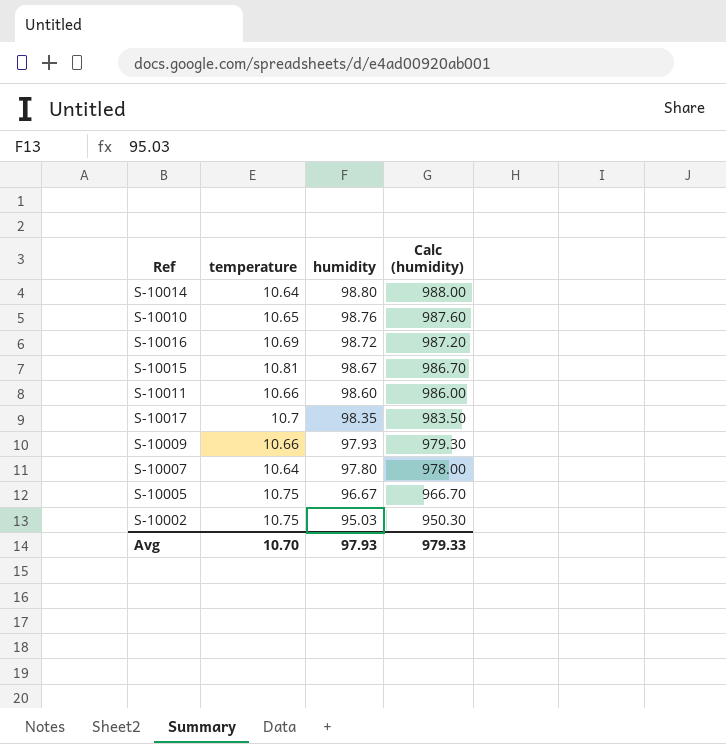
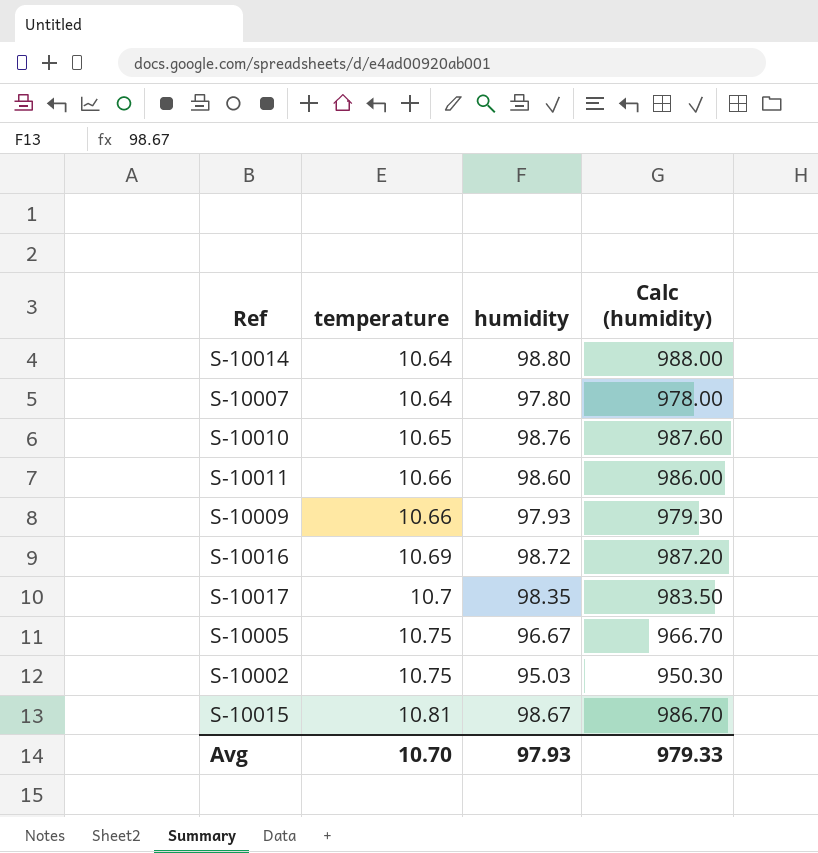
row order: humidity descending -> temperature ascending

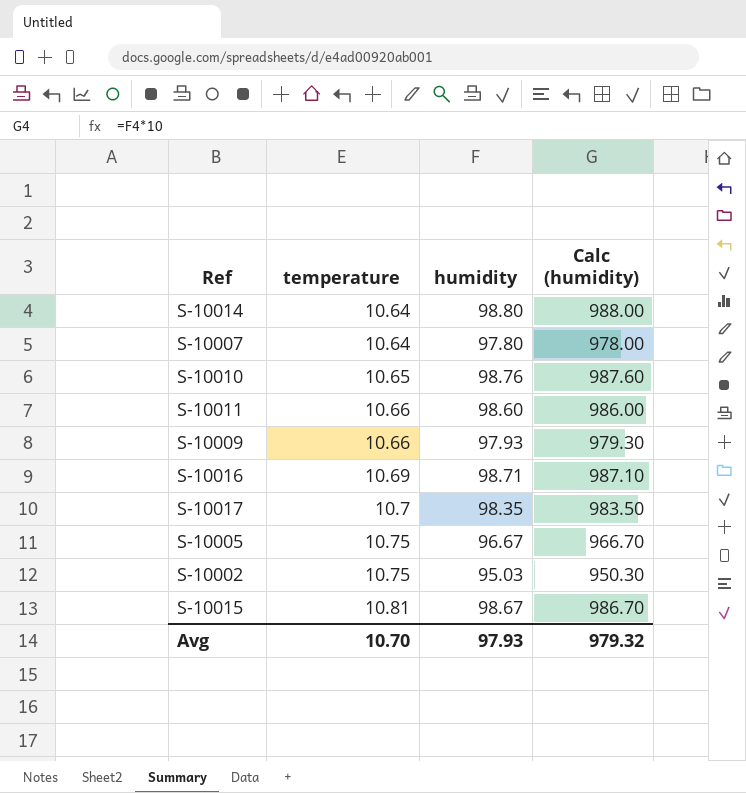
S-10016 | humidity: 98.72 -> 98.71
S-10016 | Calc (humidity): 987.20 -> 987.10
Avg | Calc (humidity): 979.33 -> 979.32

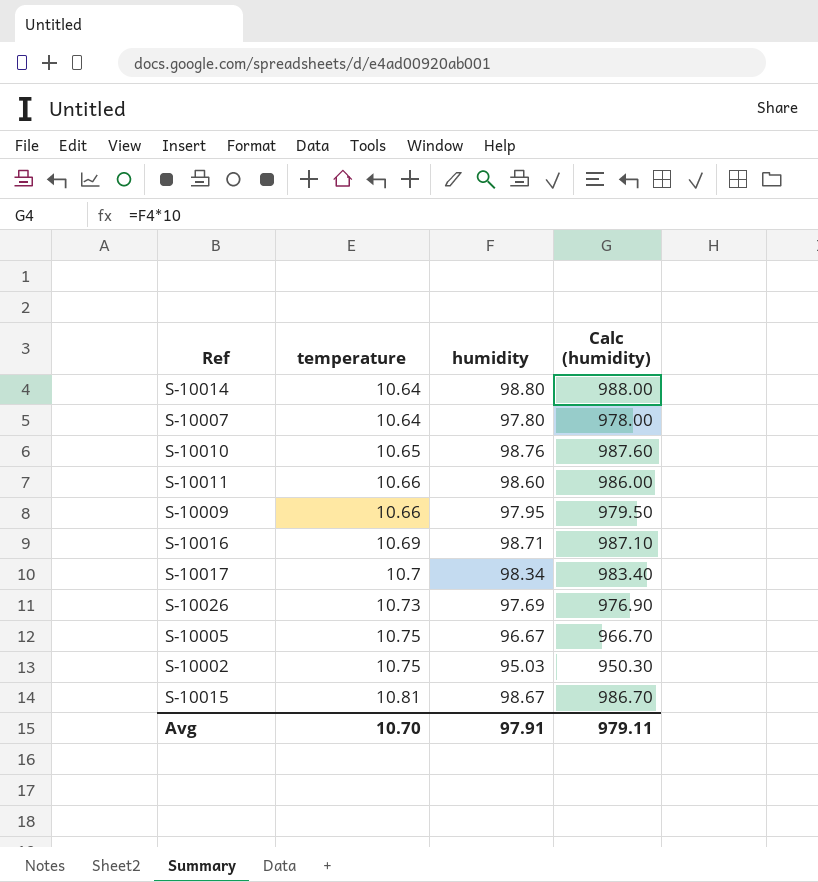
S-10009 | humidity: 97.93 -> 97.95
S-10009 | Calc (humidity): 979.30 -> 979.50
S-10017 | humidity: 98.35 -> 98.34
S-10017 | Calc (humidity): 983.50 -> 983.40
row S-10026: none -> 10.73 | 97.69 | 976.90
Avg | humidity: 97.93 -> 97.91
Avg | Calc (humidity): 979.32 -> 979.11

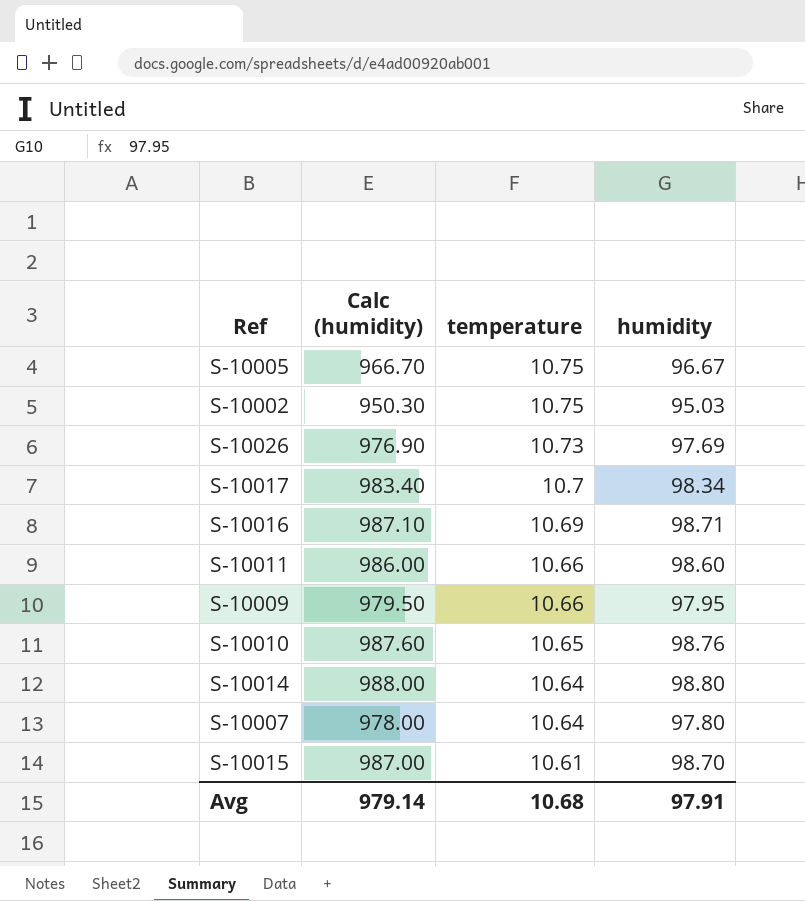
row order: temperature ascending -> temperature descending
column Calc (humidity) | position: 4 -> 2
S-10015 | Calc (humidity): 986.70 -> 987.00
S-10015 | temperature: 10.81 -> 10.61
S-10015 | humidity: 98.67 -> 98.70
Avg | Calc (humidity): 979.11 -> 979.14
Avg | temperature: 10.70 -> 10.68

